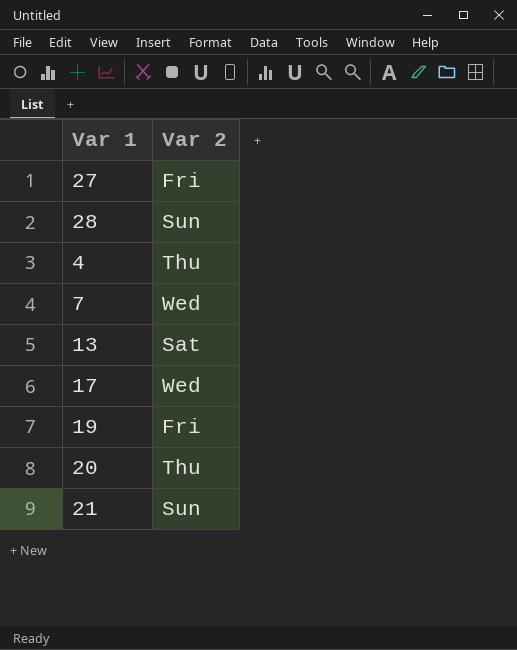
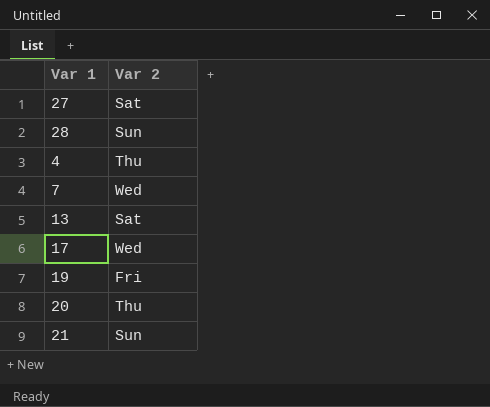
27 | Var 2: Fri -> Sat

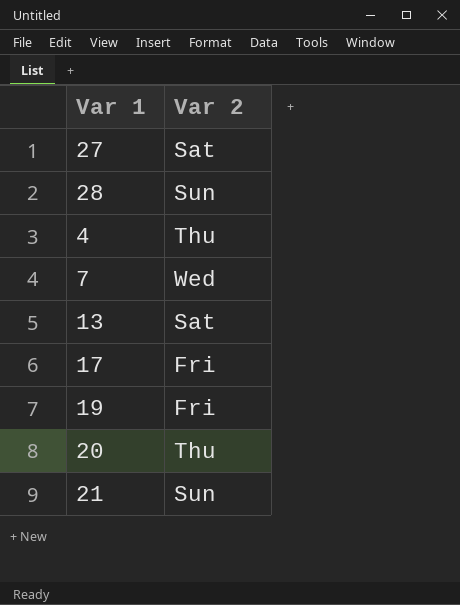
17 | Var 2: Wed -> Fri

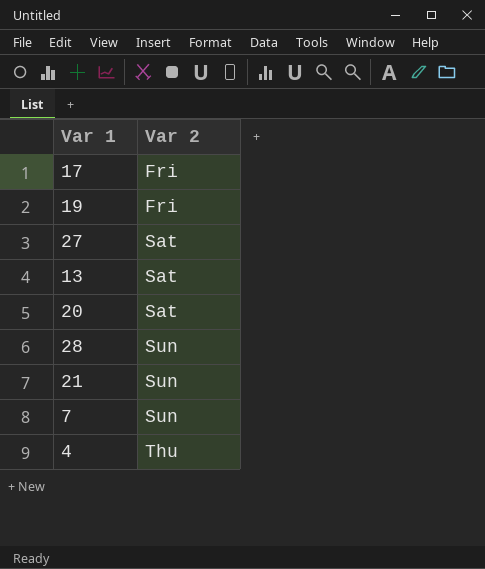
row order: none -> Var 2 ascending
20 | Var 2: Thu -> Sat
7 | Var 2: Wed -> Sun

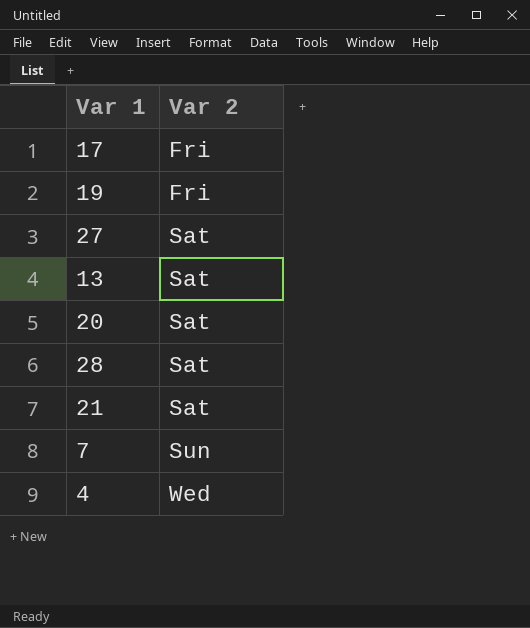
28 | Var 2: Sun -> Sat
21 | Var 2: Sun -> Sat
4 | Var 2: Thu -> Wed

